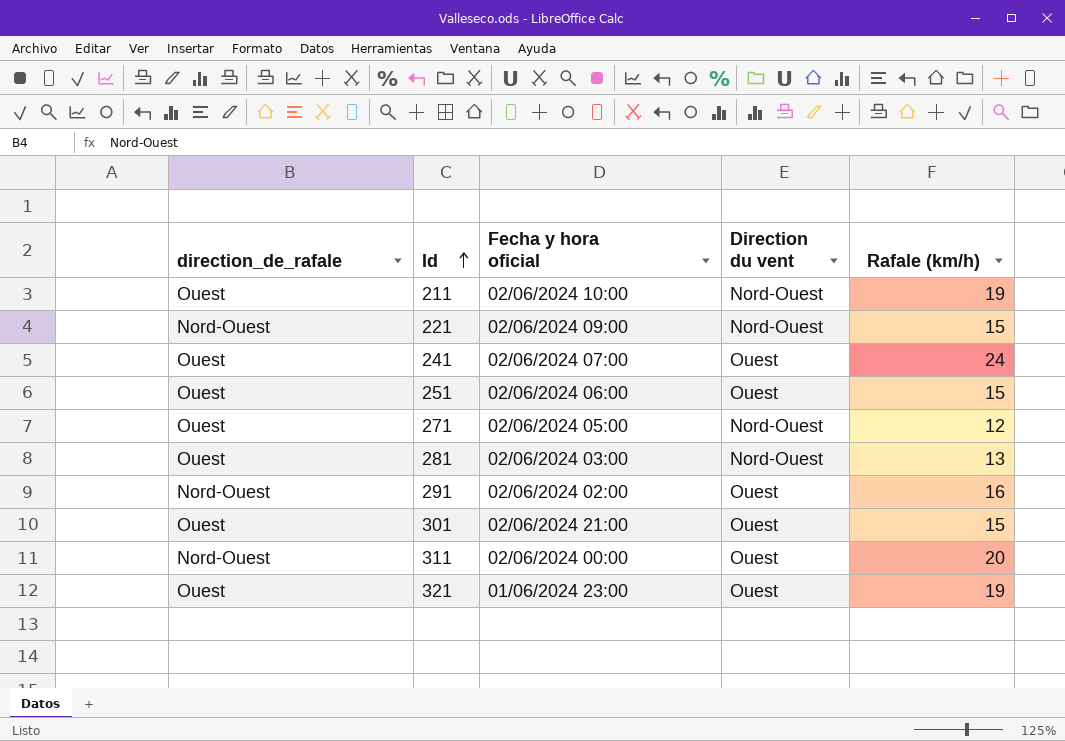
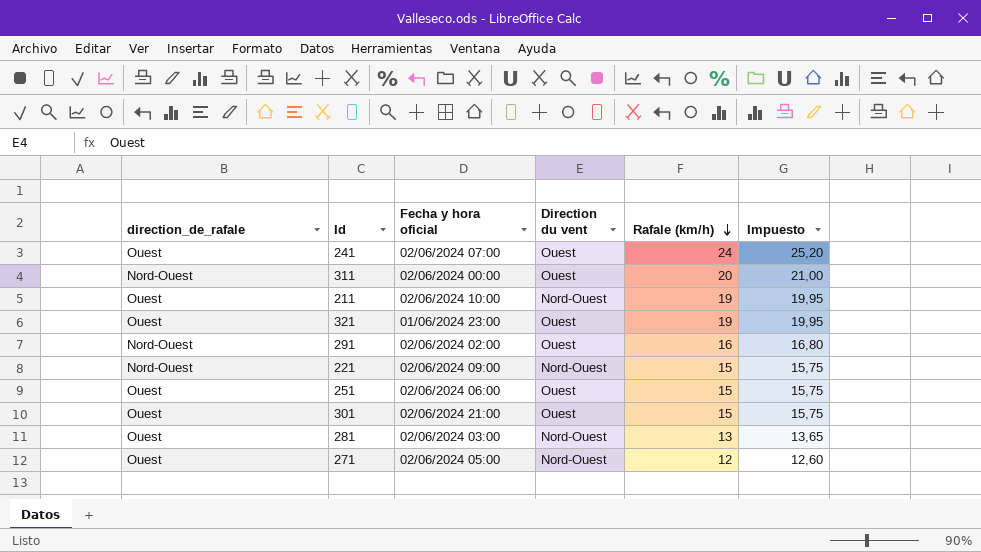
row order: Id ascending -> Rafale (km/h) descending
column Impuesto | formula: none -> [Rafale (km/h)] * 1,05

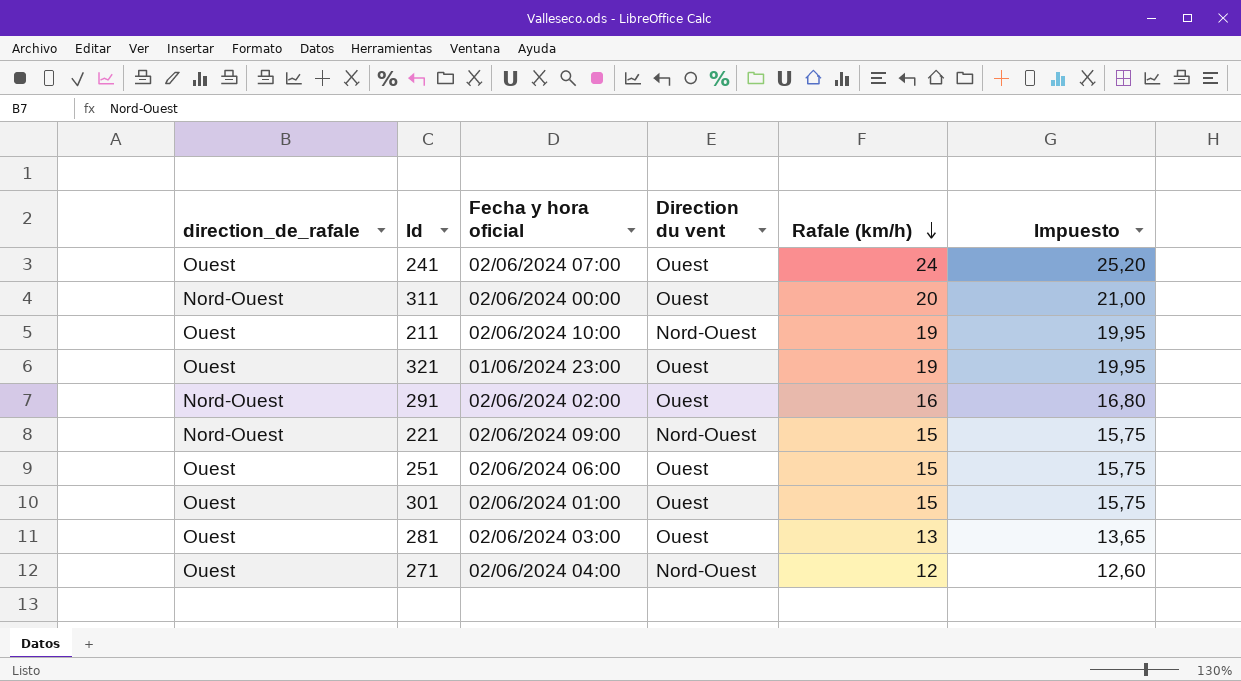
301 | Fecha y hora oficial: 02/06/2024 21:00 -> 02/06/2024 01:00
281 | Direction du vent: Nord-Ouest -> Ouest
271 | Fecha y hora oficial: 02/06/2024 05:00 -> 02/06/2024 04:00

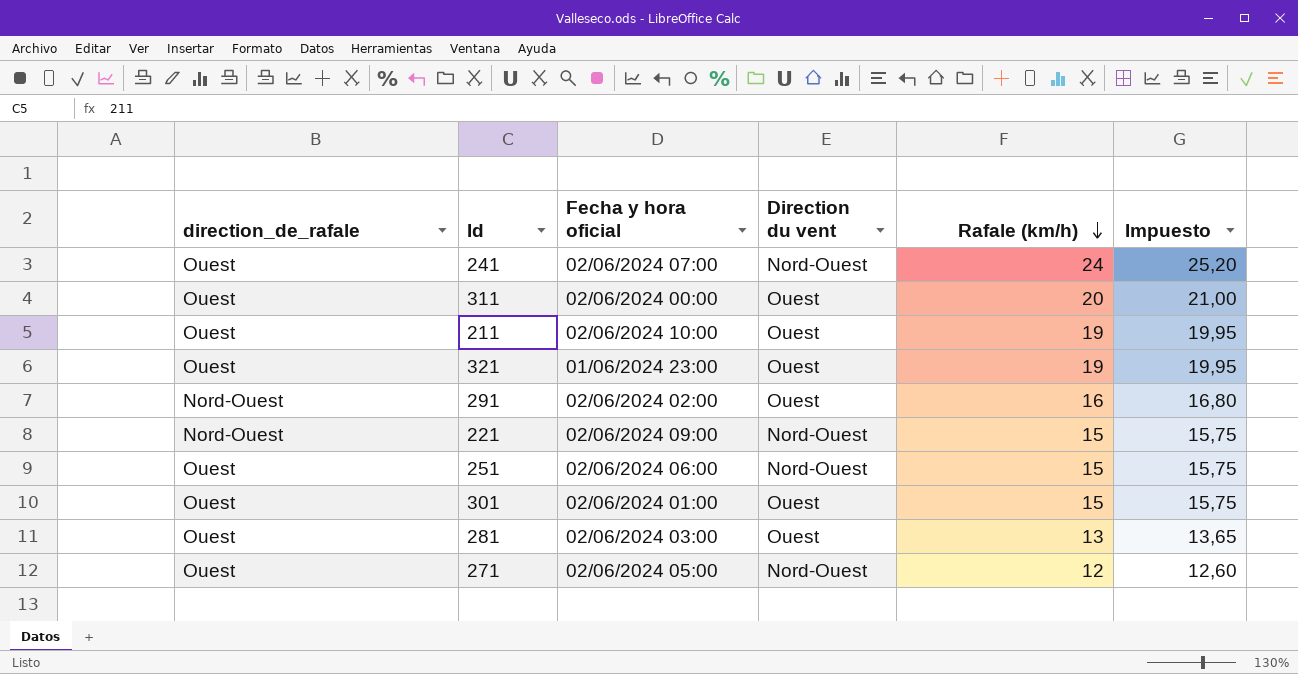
241 | Direction du vent: Ouest -> Nord-Ouest
311 | direction_de_rafale: Nord-Ouest -> Ouest
211 | Direction du vent: Nord-Ouest -> Ouest
251 | Direction du vent: Ouest -> Nord-Ouest
271 | Fecha y hora oficial: 02/06/2024 04:00 -> 02/06/2024 05:00

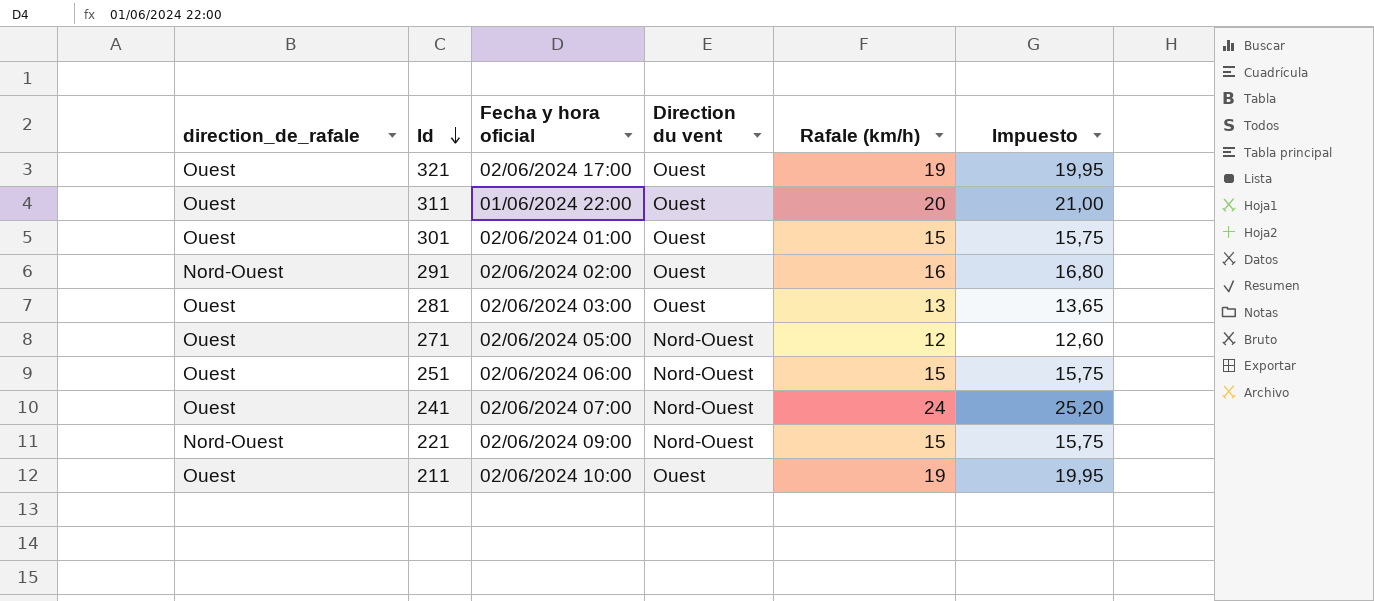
row order: Rafale (km/h) descending -> Id descending
321 | Fecha y hora oficial: 01/06/2024 23:00 -> 02/06/2024 17:00
311 | Fecha y hora oficial: 02/06/2024 00:00 -> 01/06/2024 22:00

